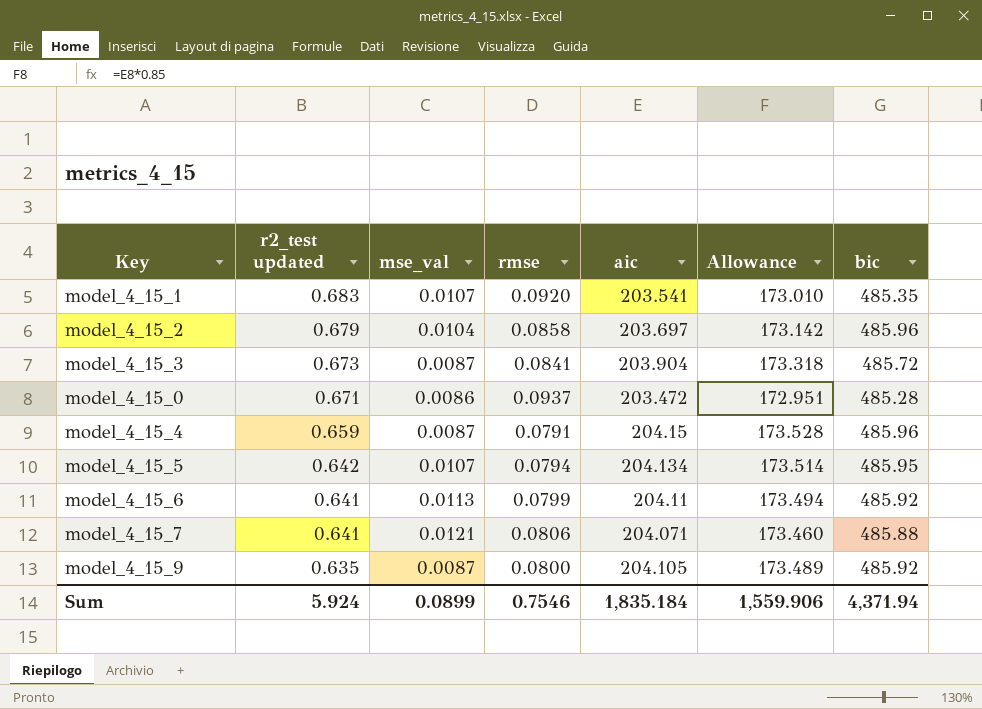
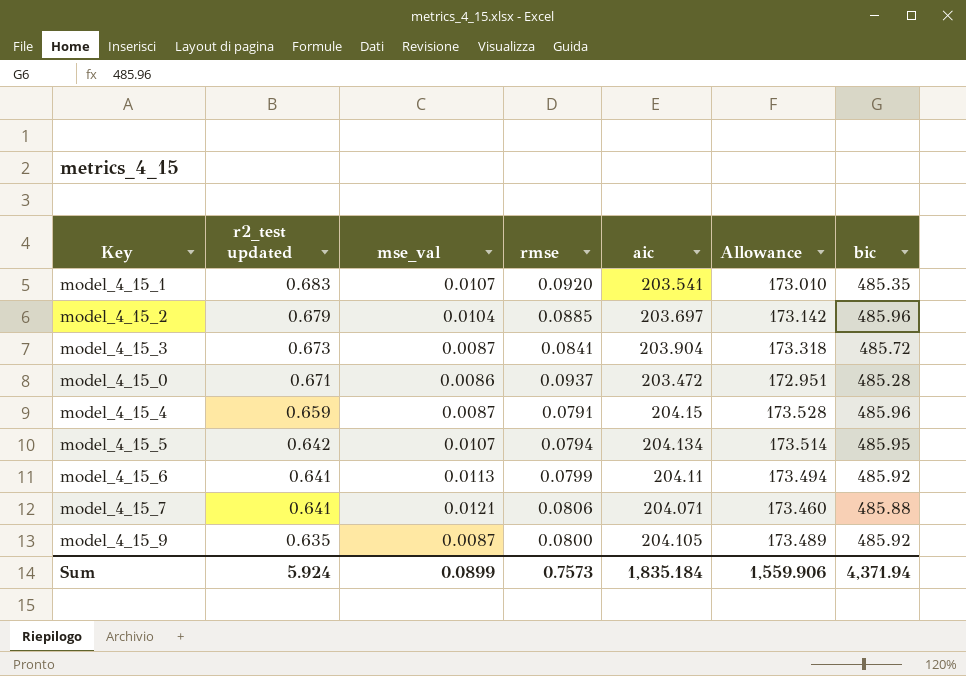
model_4_15_2 | rmse: 0.0858 -> 0.0885
Sum | rmse: 0.7546 -> 0.7573

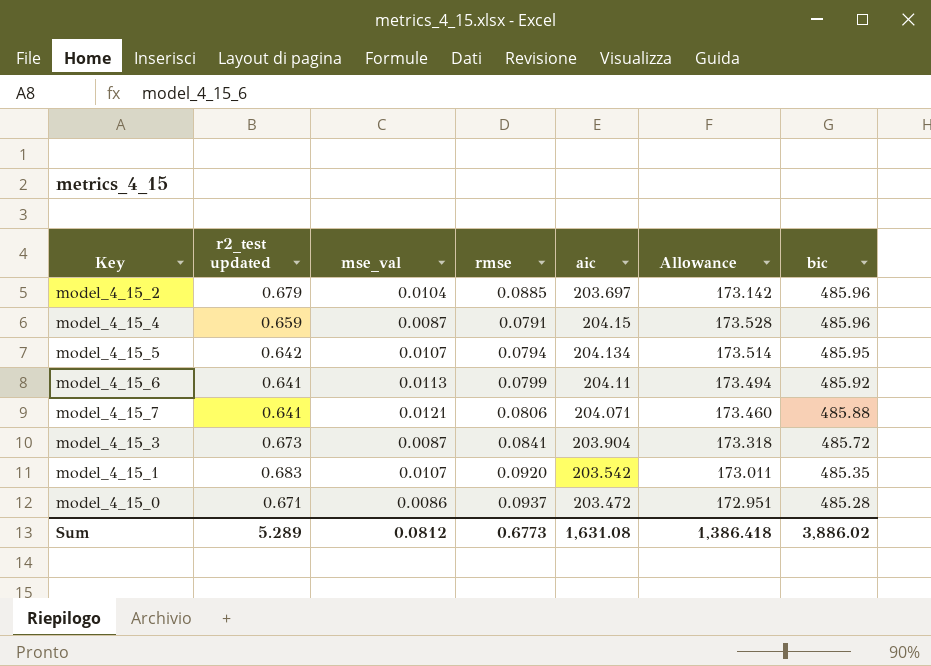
row order: r2_test updated descending -> bic descending
row model_4_15_9: 0.635 | 0.0087 | 0.0800 | 204.105 | 173.489 | 485.92 -> none
model_4_15_1 | aic: 203.541 -> 203.542
model_4_15_1 | Allowance: 173.010 -> 173.011
Sum | r2_test updated: 5.924 -> 5.289
Sum | mse_val: 0.0899 -> 0.0812
Sum | rmse: 0.7573 -> 0.6773
Sum | aic: 1,835.184 -> 1,631.08
Sum | Allowance: 1,559.906 -> 1,386.418
Sum | bic: 4,371.94 -> 3,886.02

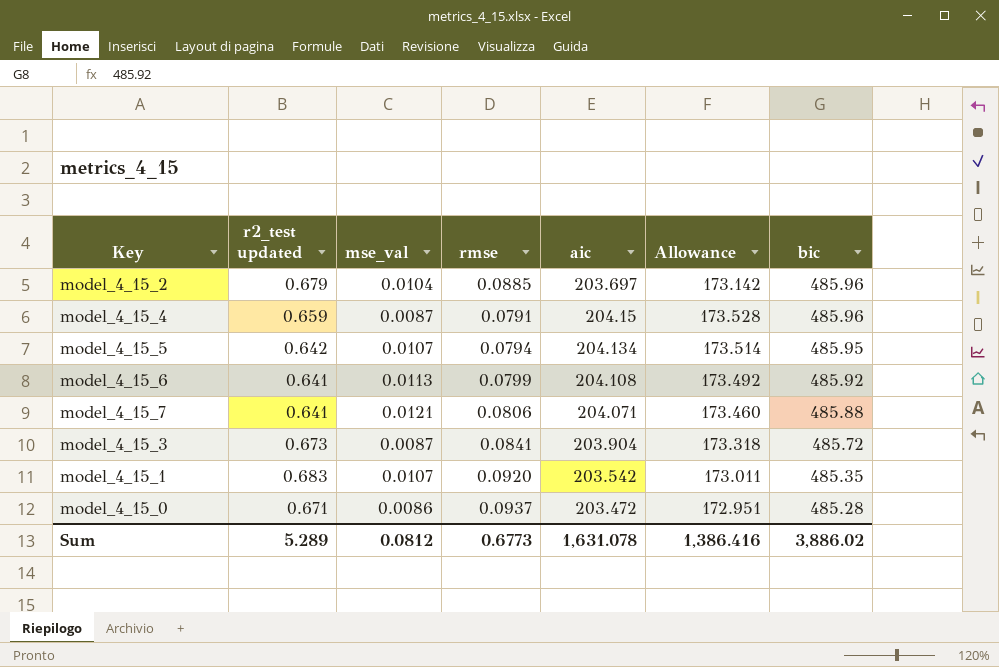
model_4_15_6 | aic: 204.11 -> 204.108
model_4_15_6 | Allowance: 173.494 -> 173.492
Sum | aic: 1,631.08 -> 1,631.078
Sum | Allowance: 1,386.418 -> 1,386.416

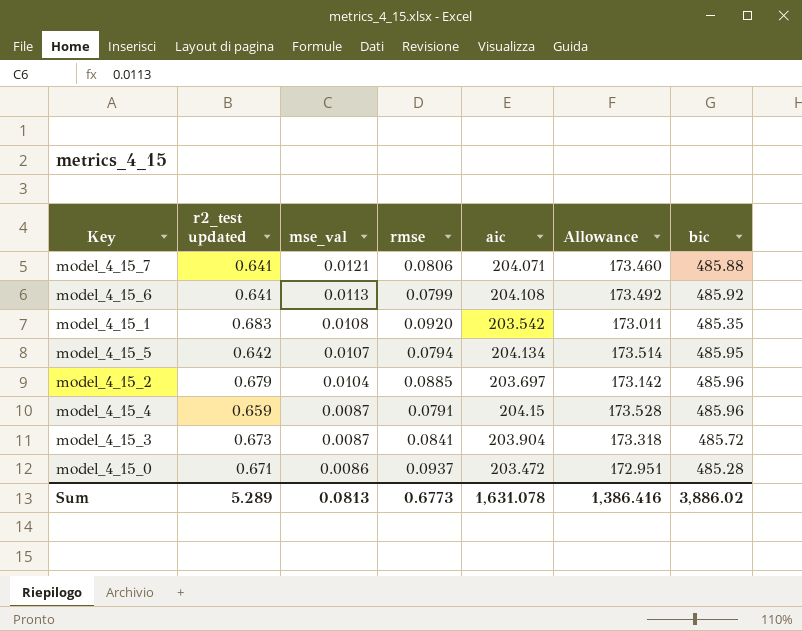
row order: bic descending -> mse_val descending
model_4_15_1 | mse_val: 0.0107 -> 0.0108
Sum | mse_val: 0.0812 -> 0.0813

